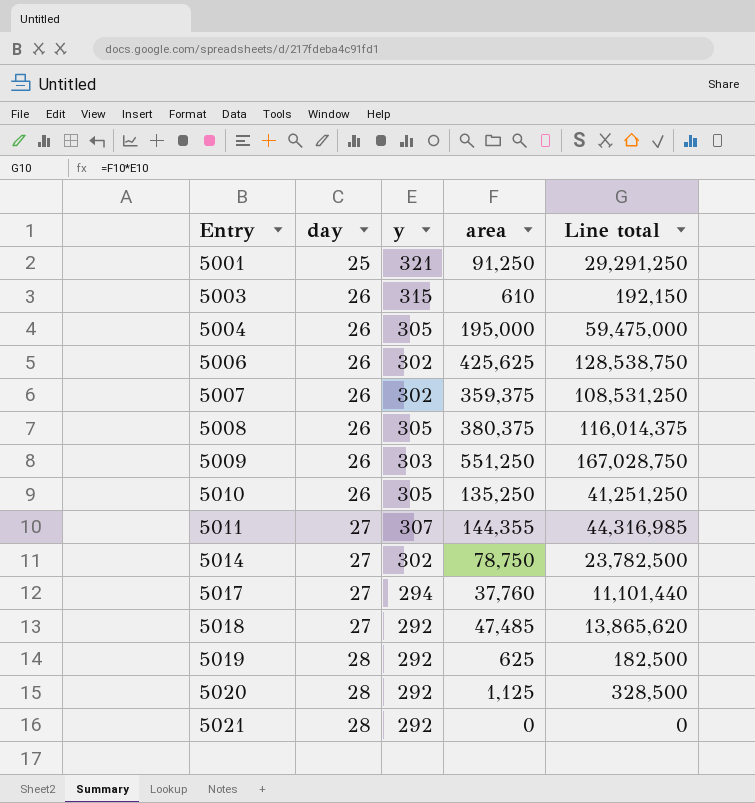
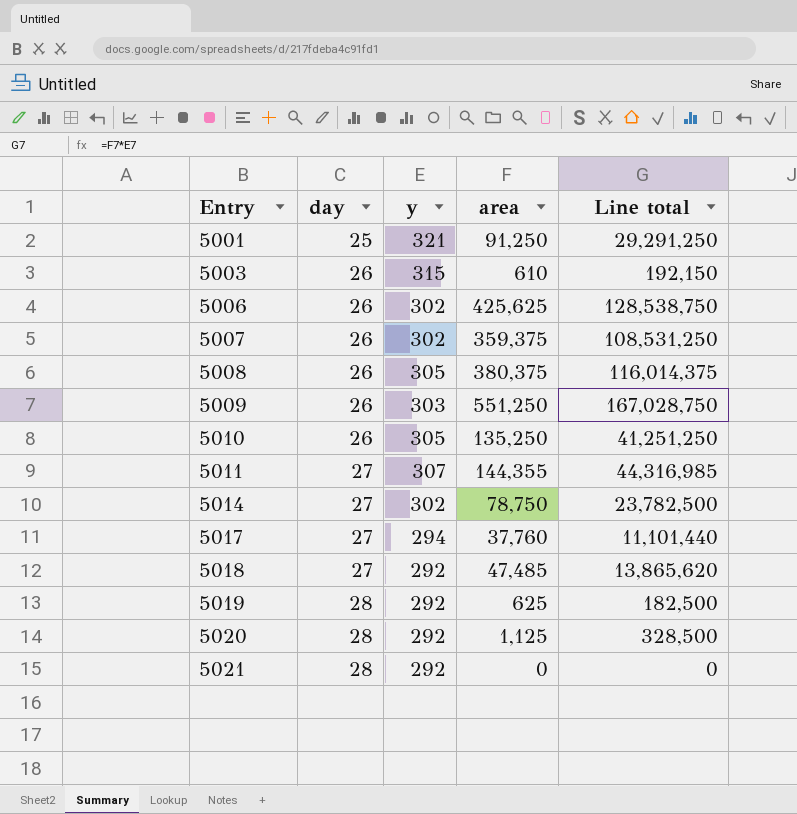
row 5004: 26 | 305 | 195,000 | 59,475,000 -> none

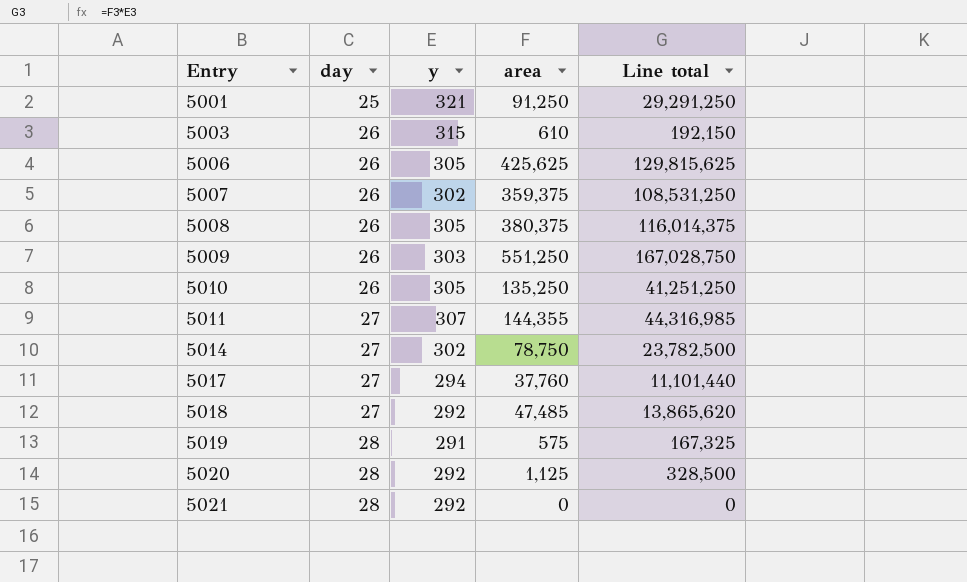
5006 | y: 302 -> 305
5006 | Line total: 128,538,750 -> 129,815,625
5019 | y: 292 -> 291
5019 | area: 625 -> 575
5019 | Line total: 182,500 -> 167,325

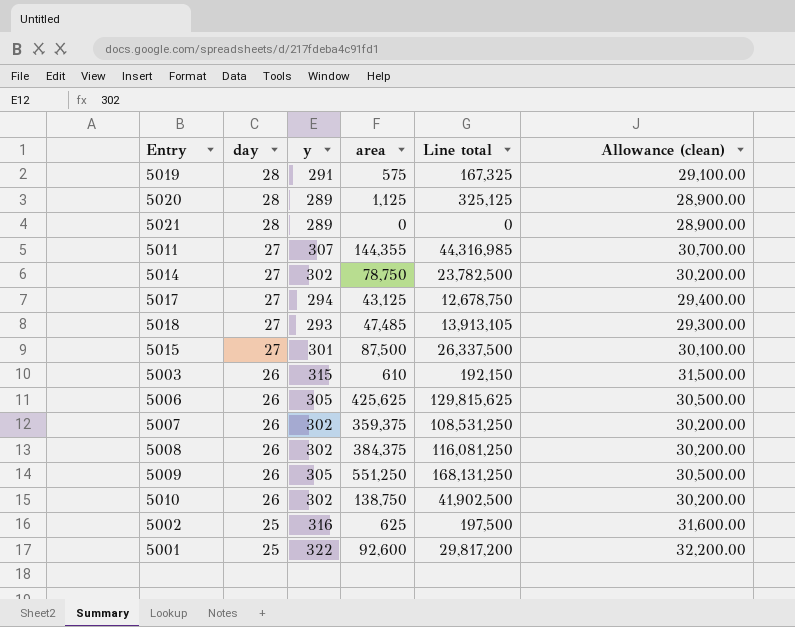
row order: Entry ascending -> day descending
column Allowance (clean) | formula: none -> [y] * 100
5020 | y: 292 -> 289
5020 | Line total: 328,500 -> 325,125
5021 | y: 292 -> 289
5017 | area: 37,760 -> 43,125
5017 | Line total: 11,101,440 -> 12,678,750
5018 | y: 292 -> 293
5018 | Line total: 13,865,620 -> 13,913,105
row 5015: none -> 27 | 301 | 87,500 | 26,337,500 | 30,100.00
5008 | y: 305 -> 302
5008 | area: 380,375 -> 384,375
5008 | Line total: 116,014,375 -> 116,081,250
5009 | y: 303 -> 305
5009 | Line total: 167,028,750 -> 168,131,250
5010 | y: 305 -> 302
5010 | area: 135,250 -> 138,750
5010 | Line total: 41,251,250 -> 41,902,500
row 5002: none -> 25 | 316 | 625 | 197,500 | 31,600.00
5001 | y: 321 -> 322
5001 | area: 91,250 -> 92,600
5001 | Line total: 29,291,250 -> 29,817,200

